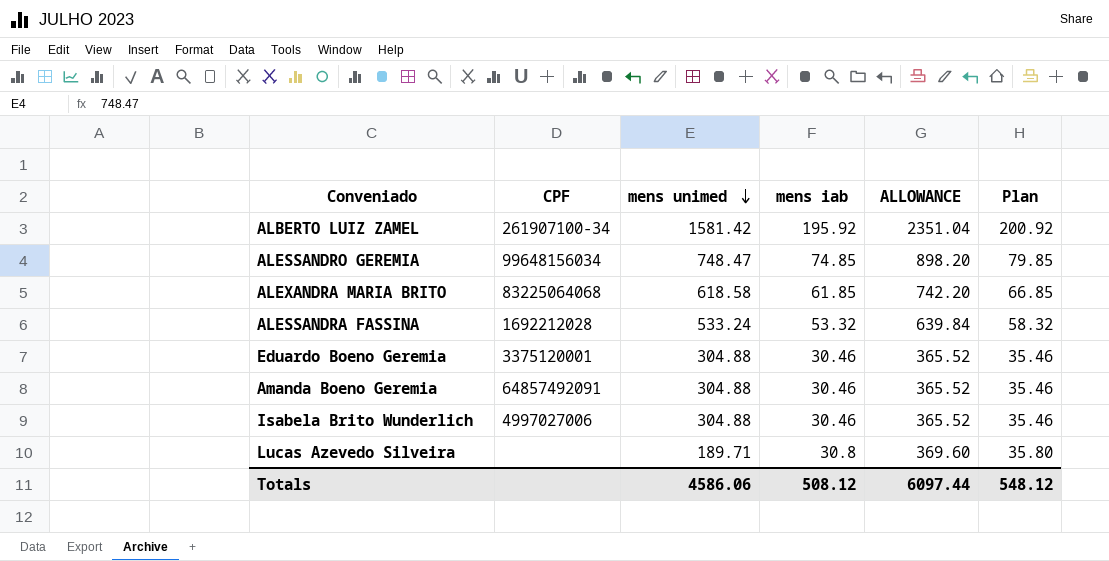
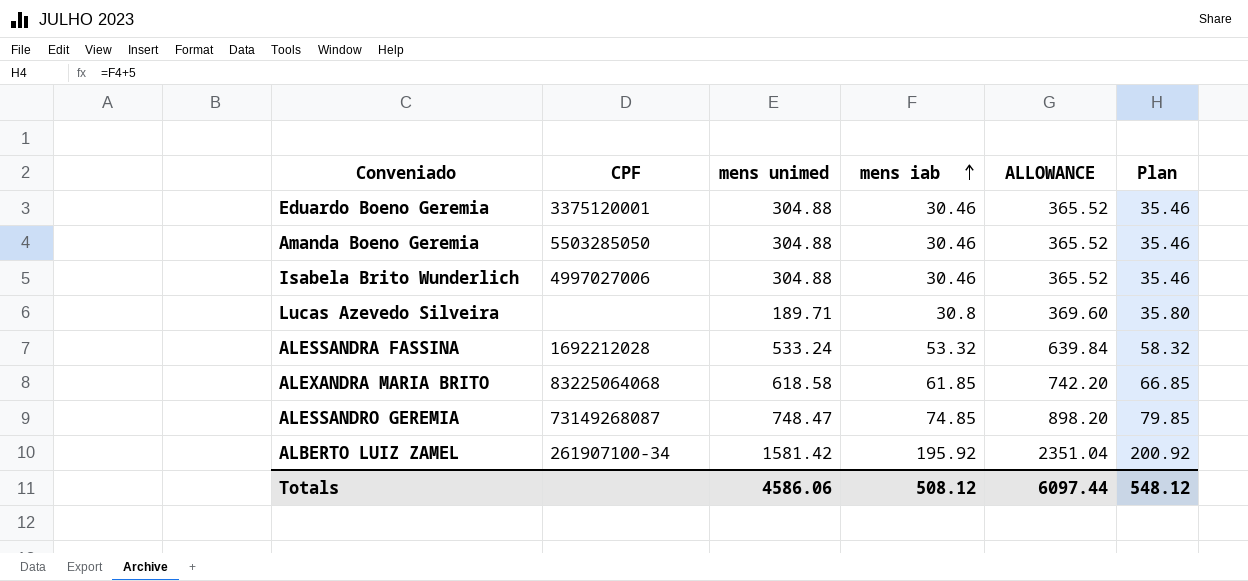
row order: mens unimed descending -> mens iab ascending
Amanda Boeno Geremia | CPF: 64857492091 -> 5503285050
ALESSANDRO GEREMIA | CPF: 99648156034 -> 73149268087

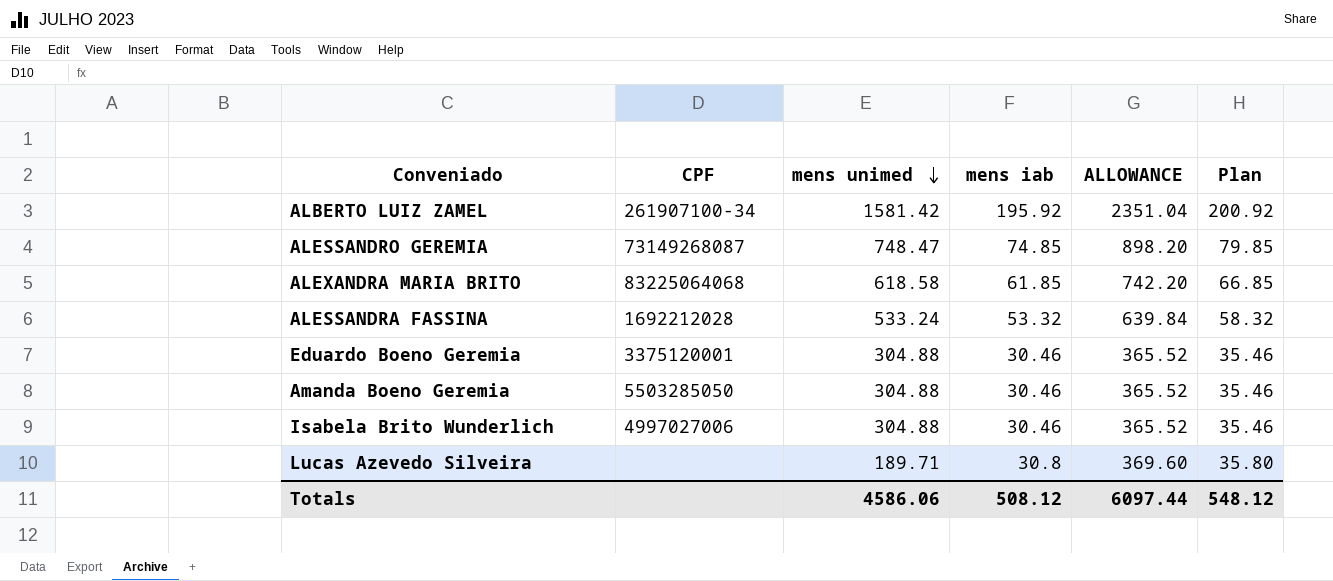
row order: mens iab ascending -> mens unimed descending

